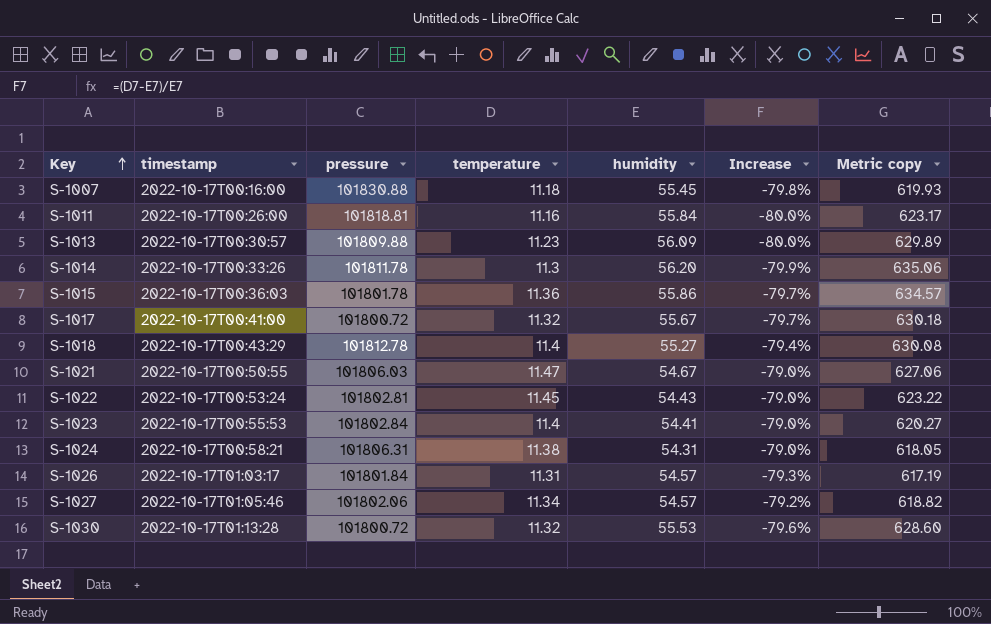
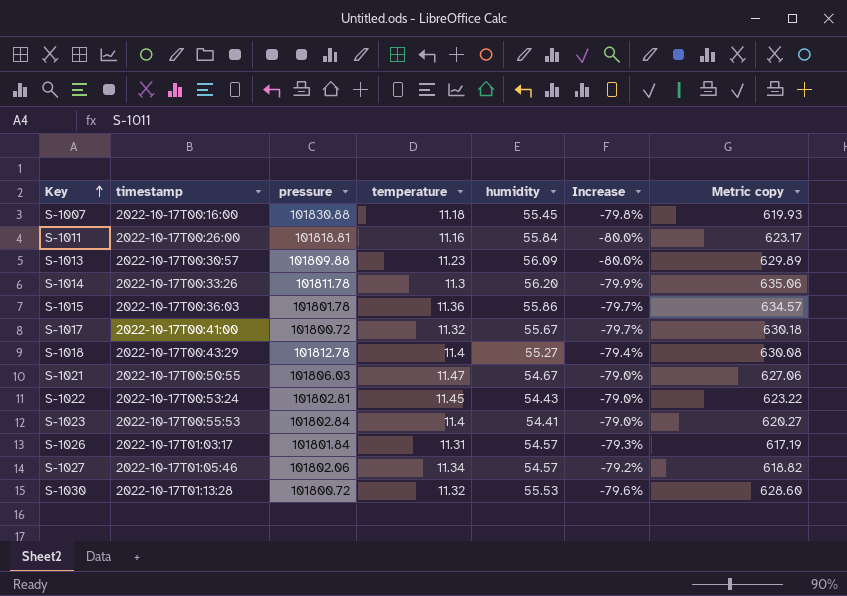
row S-1024: 2022-10-17T00:58:21 | 101806.31 | 11.38 | 54.31 | -79.0% | 618.05 -> none

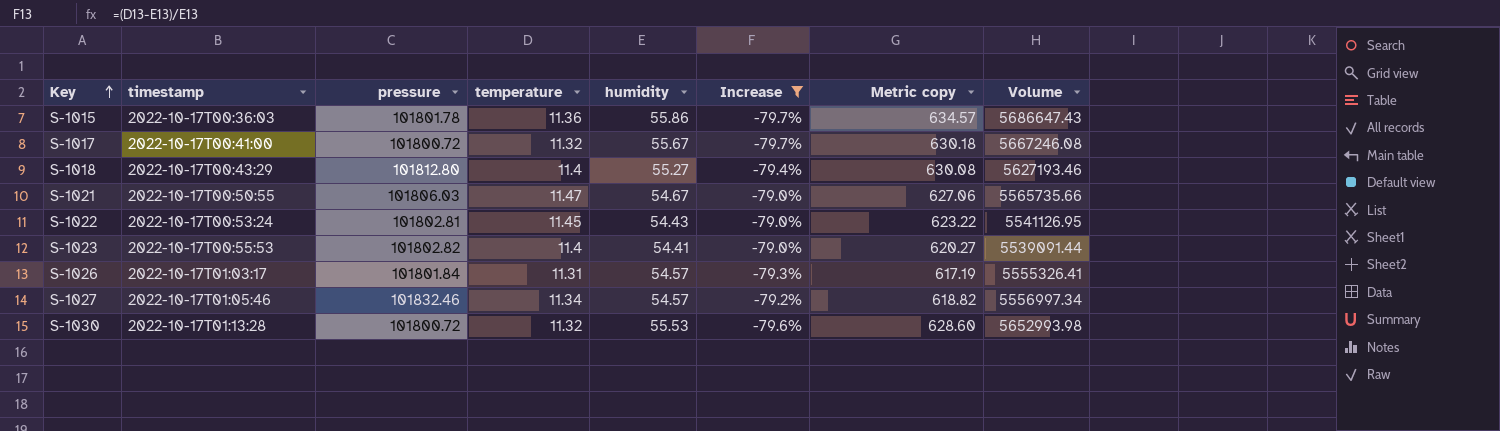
filter: none -> Increase >= -79.7%
column Volume | formula: none -> [pressure] * [humidity]
S-1018 | pressure: 101812.78 -> 101812.80
S-1023 | pressure: 101802.84 -> 101802.82
S-1027 | pressure: 101802.06 -> 101832.46

